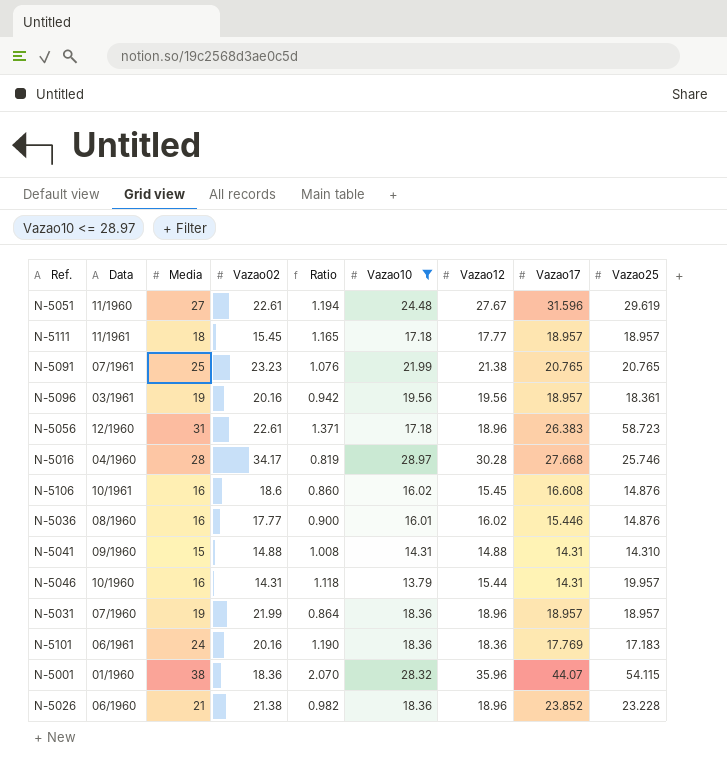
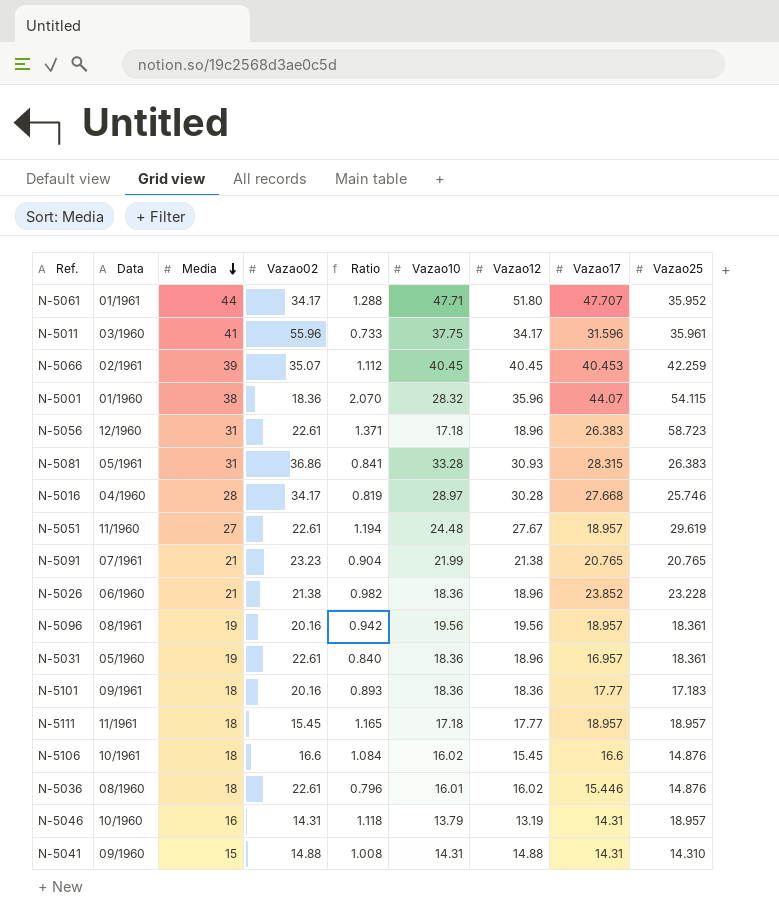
filter: Vazao10 <= 28.97 -> none
row order: none -> Media descending
N-5051 | Vazao17: 31.596 -> 18.957
N-5091 | Media: 25 -> 21
N-5091 | Ratio: 1.076 -> 0.904
N-5096 | Data: 03/1961 -> 08/1961
N-5031 | Data: 07/1960 -> 05/1960
N-5031 | Vazao02: 21.99 -> 22.61
N-5031 | Ratio: 0.864 -> 0.840
N-5031 | Vazao17: 18.957 -> 16.957
N-5031 | Vazao25: 18.957 -> 18.361
N-5101 | Data: 06/1961 -> 09/1961
N-5101 | Media: 24 -> 18
N-5101 | Ratio: 1.190 -> 0.893
N-5101 | Vazao17: 17.769 -> 17.77
N-5106 | Media: 16 -> 18
N-5106 | Vazao02: 18.6 -> 16.6
N-5106 | Ratio: 0.860 -> 1.084
N-5106 | Vazao17: 16.608 -> 16.6
N-5036 | Media: 16 -> 18
N-5036 | Vazao02: 17.77 -> 22.61
N-5036 | Ratio: 0.900 -> 0.796
N-5046 | Vazao12: 15.44 -> 13.19
N-5046 | Vazao25: 19.957 -> 18.957

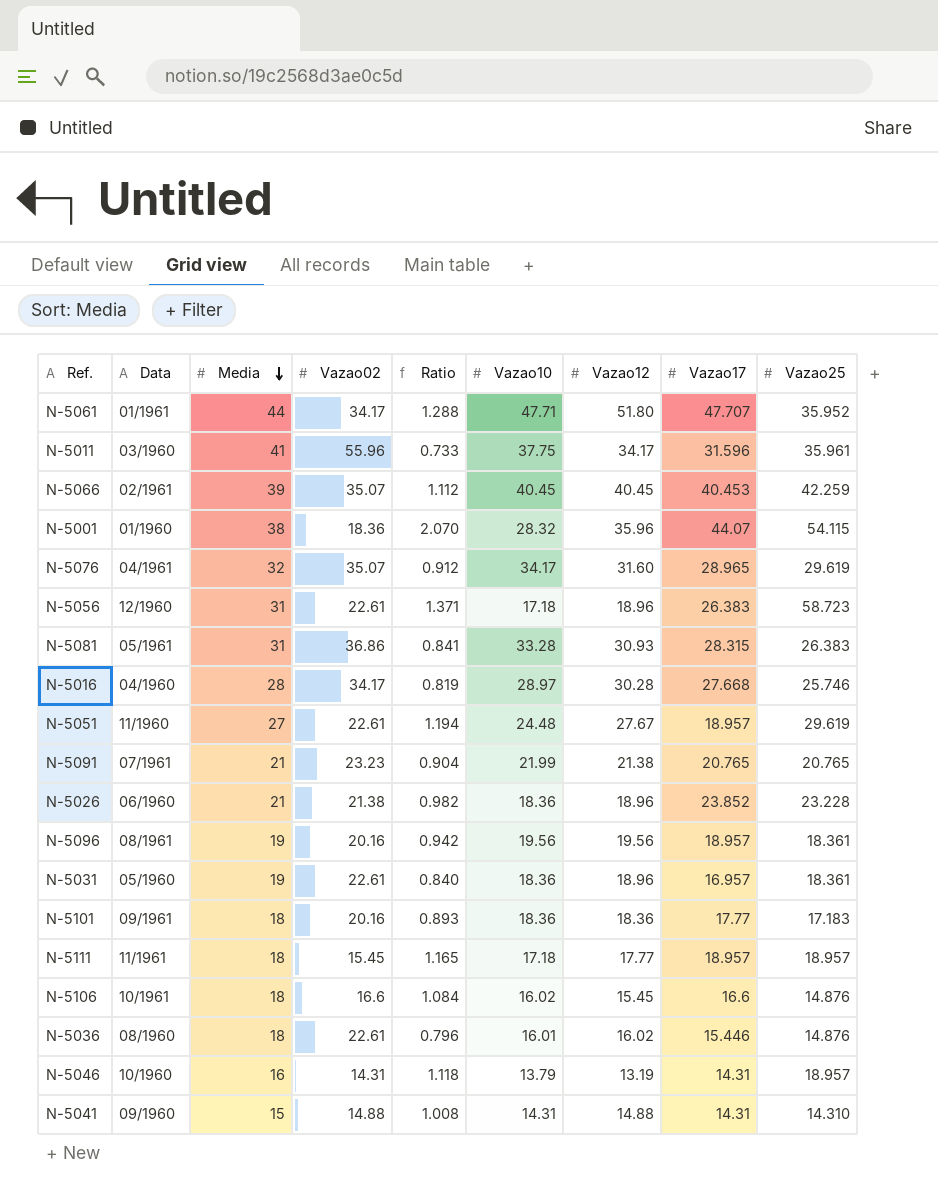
row N-5076: none -> 04/1961 | 32 | 35.07 | 0.912 | 34.17 | 31.60 | 28.965 | 29.619

